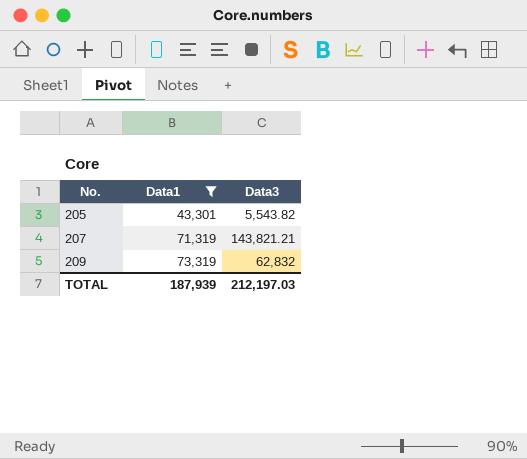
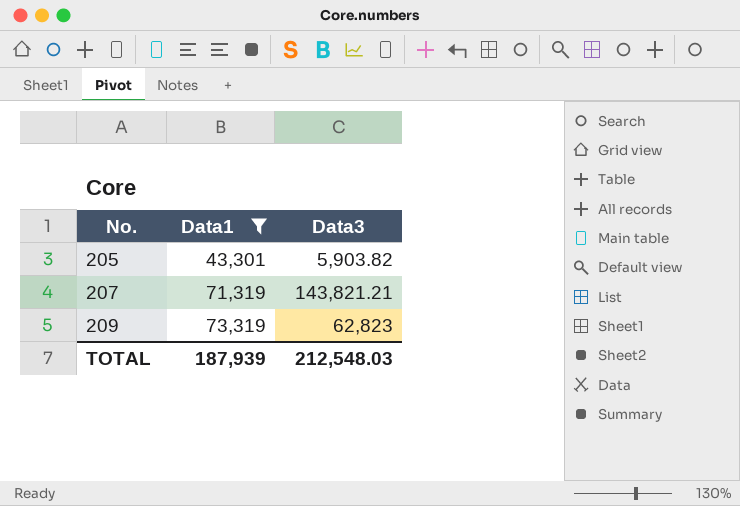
205 | Data3: 5,543.82 -> 5,903.82
209 | Data3: 62,832 -> 62,823
TOTAL | Data3: 212,197.03 -> 212,548.03

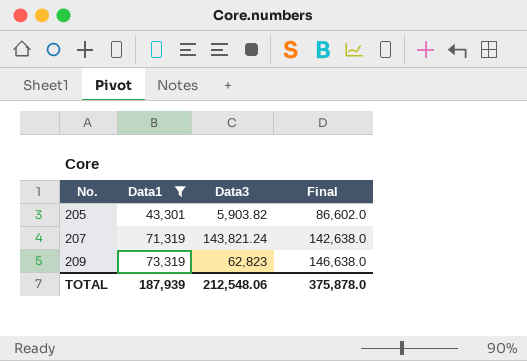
column Final | formula: none -> [Data1] * 2
207 | Data3: 143,821.21 -> 143,821.24
TOTAL | Data3: 212,548.03 -> 212,548.06

